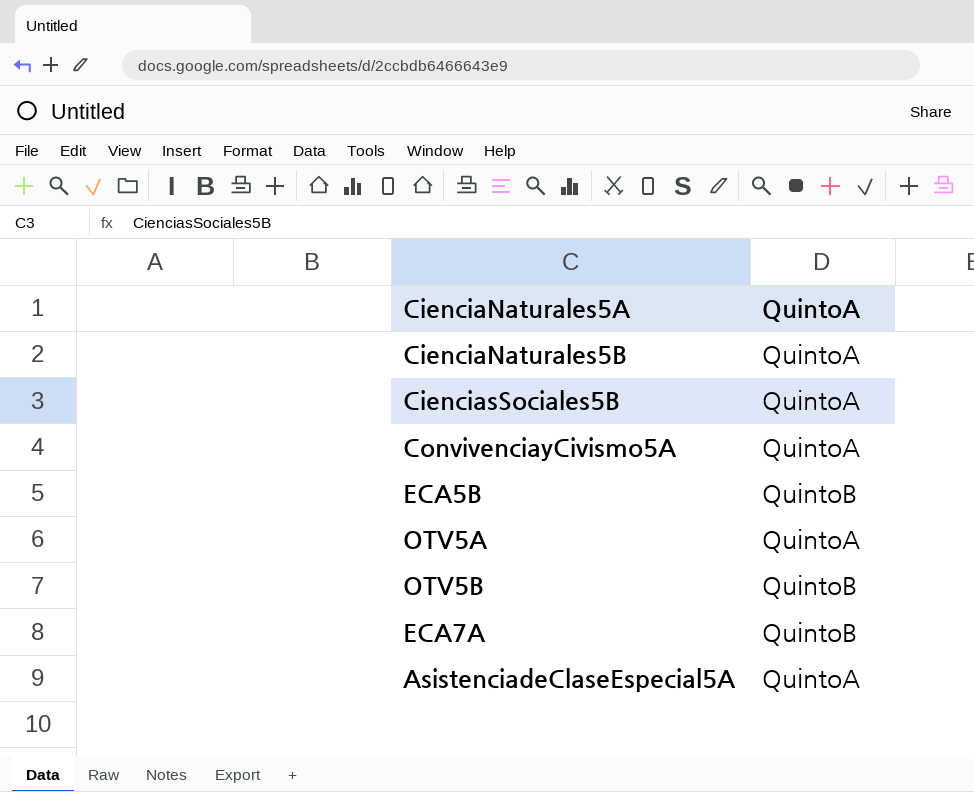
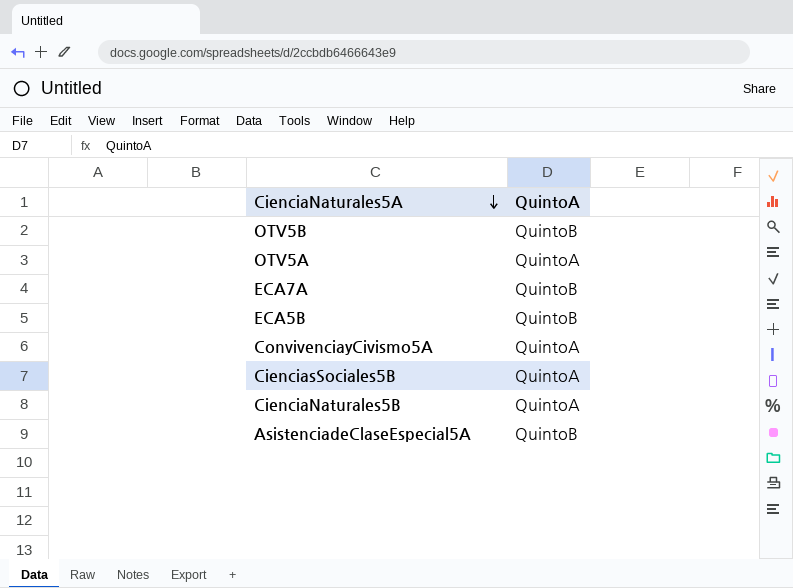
row order: none -> CienciaNaturales5A descending
AsistenciadeClaseEspecial5A | QuintoA: QuintoA -> QuintoB

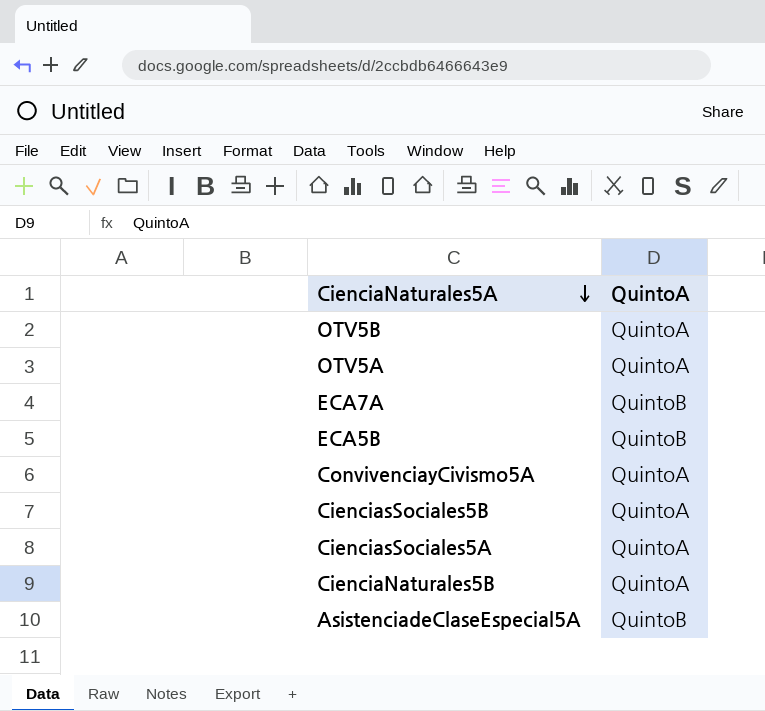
OTV5B | QuintoA: QuintoB -> QuintoA
row CienciasSociales5A: none -> QuintoA

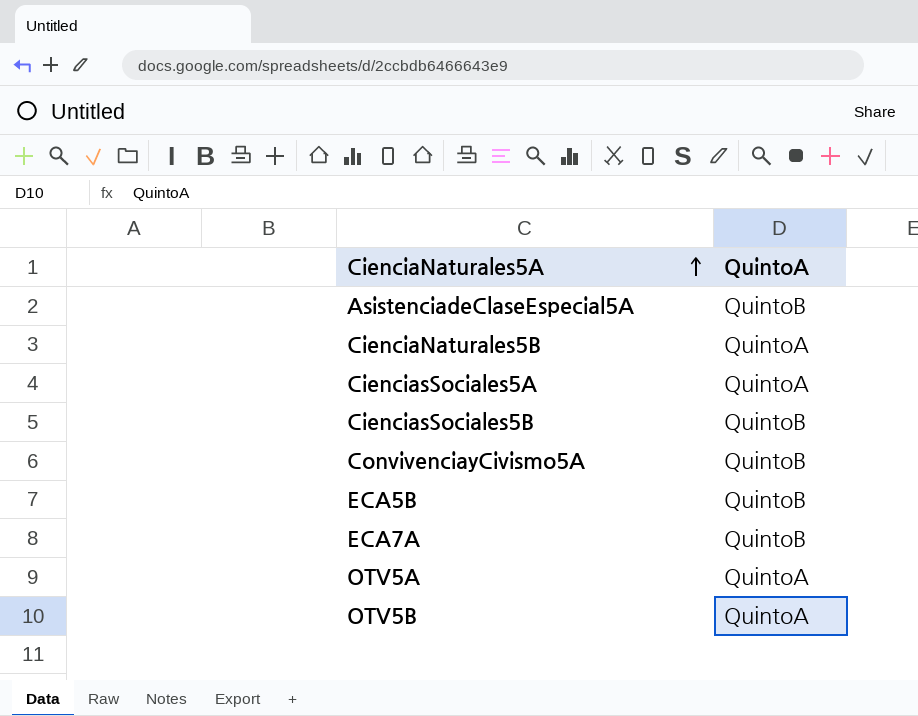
row order: CienciaNaturales5A descending -> CienciaNaturales5A ascending
CienciasSociales5B | QuintoA: QuintoA -> QuintoB
ConvivenciayCivismo5A | QuintoA: QuintoA -> QuintoB

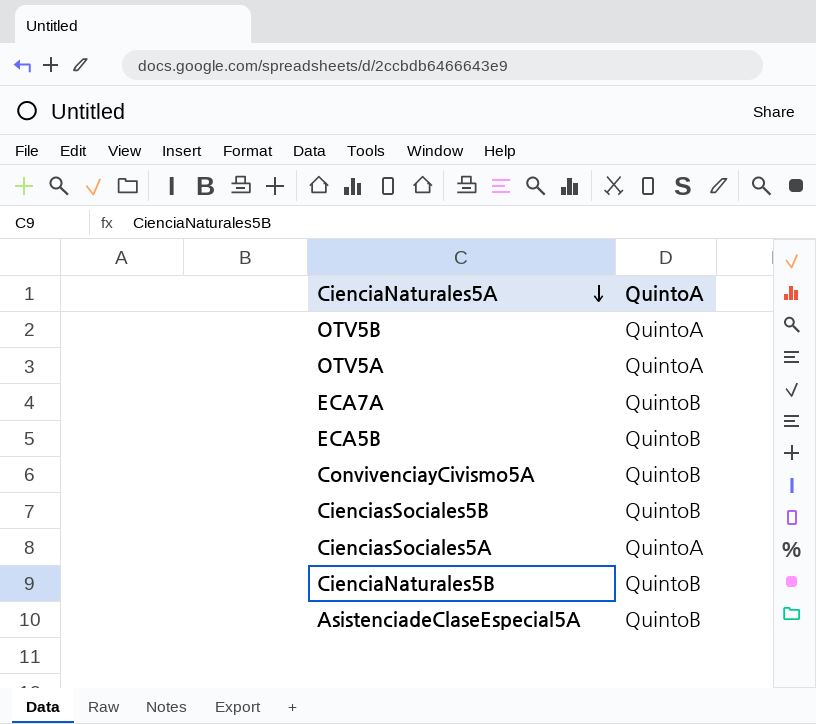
row order: CienciaNaturales5A ascending -> CienciaNaturales5A descending
CienciaNaturales5B | QuintoA: QuintoA -> QuintoB

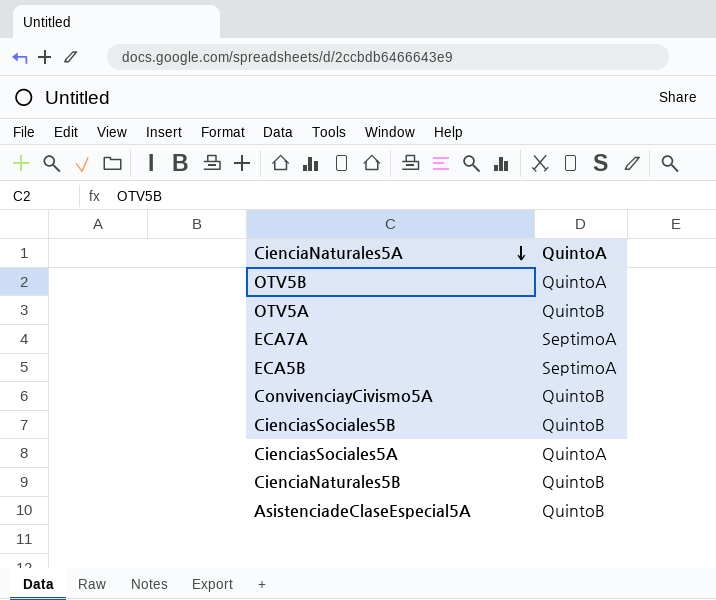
OTV5A | QuintoA: QuintoA -> QuintoB
ECA7A | QuintoA: QuintoB -> SeptimoA
ECA5B | QuintoA: QuintoB -> SeptimoA

